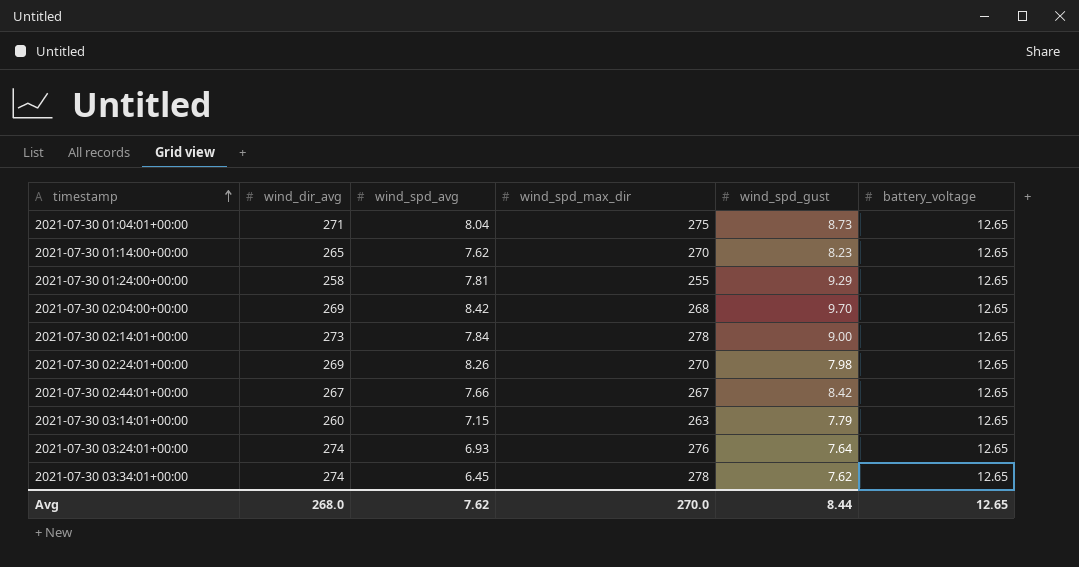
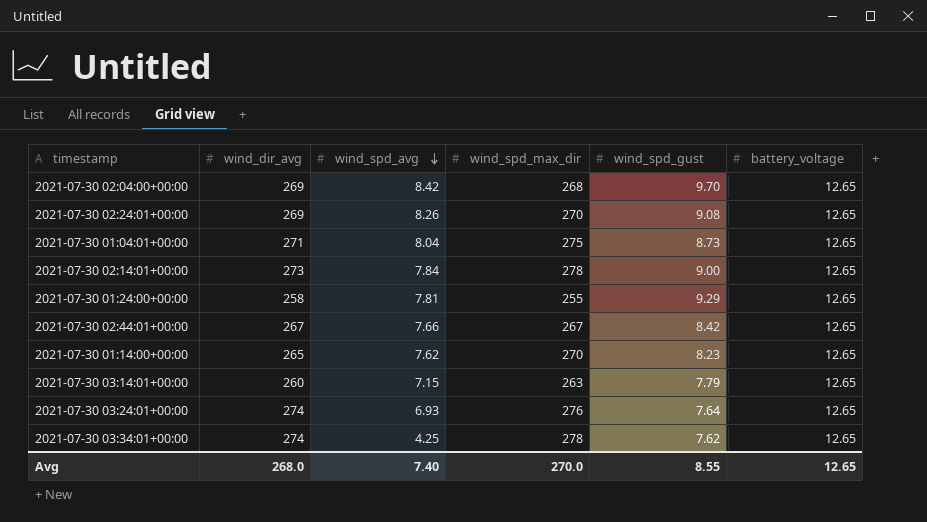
row order: timestamp ascending -> wind_spd_avg descending
2021-07-30 02:24:01+00:00 | wind_spd_gust: 7.98 -> 9.08
2021-07-30 03:34:01+00:00 | wind_spd_avg: 6.45 -> 4.25
Avg | wind_spd_avg: 7.62 -> 7.40
Avg | wind_spd_gust: 8.44 -> 8.55

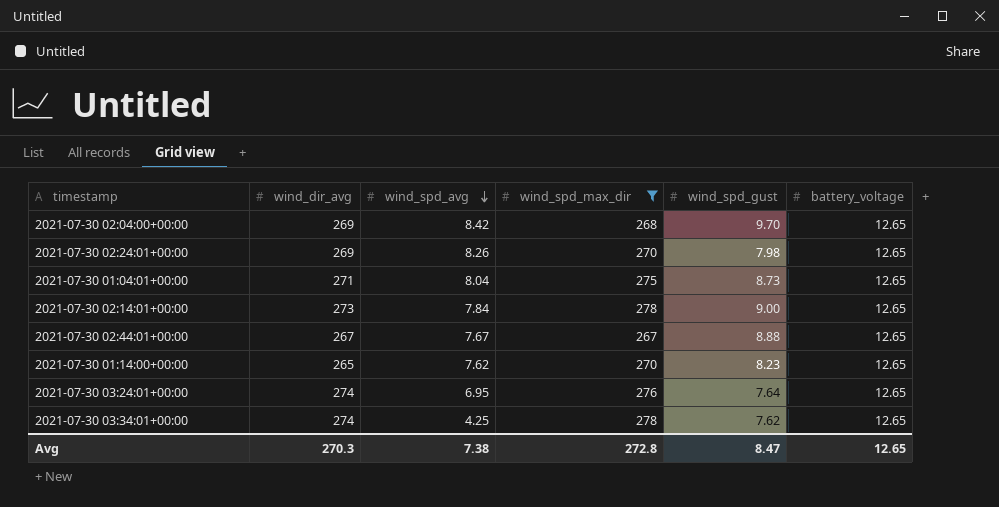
filter: none -> wind_spd_max_dir >= 267
2021-07-30 02:24:01+00:00 | wind_spd_gust: 9.08 -> 7.98
2021-07-30 02:44:01+00:00 | wind_spd_avg: 7.66 -> 7.67
2021-07-30 02:44:01+00:00 | wind_spd_gust: 8.42 -> 8.88
2021-07-30 03:24:01+00:00 | wind_spd_avg: 6.93 -> 6.95
Avg | wind_dir_avg: 268.0 -> 270.3
Avg | wind_spd_avg: 7.40 -> 7.38
Avg | wind_spd_max_dir: 270.0 -> 272.8
Avg | wind_spd_gust: 8.55 -> 8.47

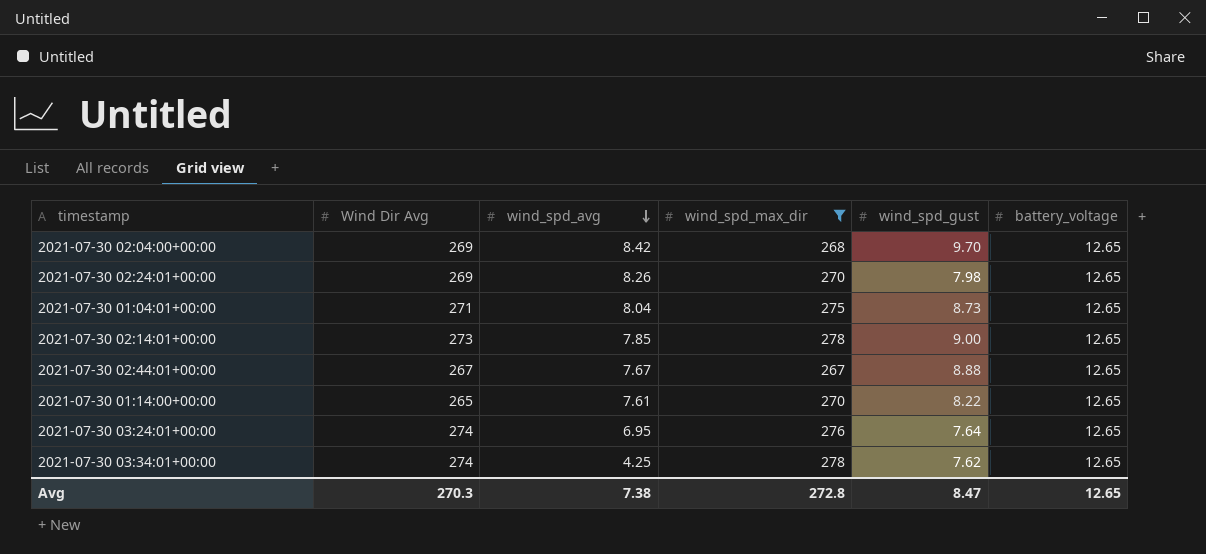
column name: wind_dir_avg -> Wind Dir Avg
2021-07-30 02:14:01+00:00 | wind_spd_avg: 7.84 -> 7.85
2021-07-30 01:14:00+00:00 | wind_spd_avg: 7.62 -> 7.61
2021-07-30 01:14:00+00:00 | wind_spd_gust: 8.23 -> 8.22

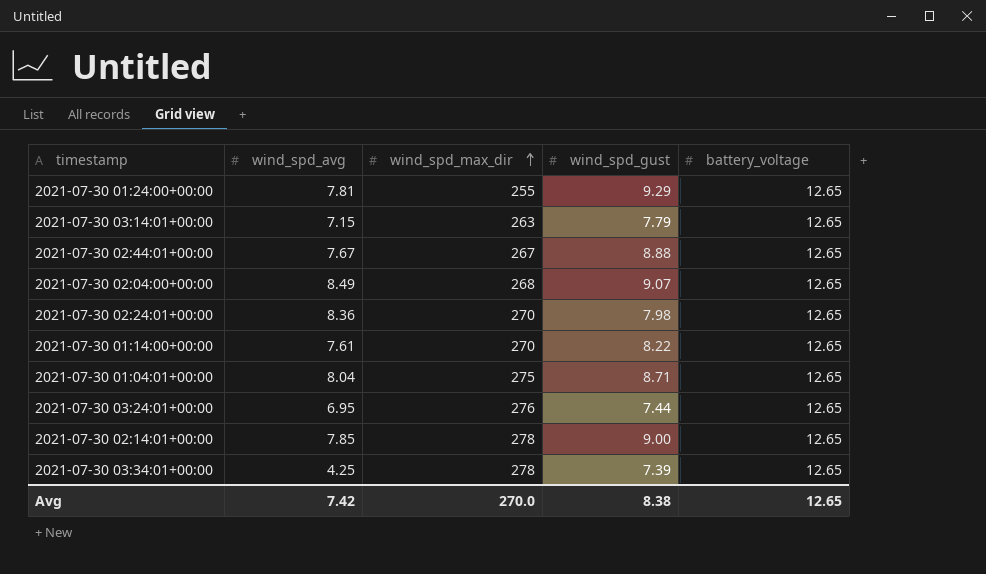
filter: wind_spd_max_dir >= 267 -> none
row order: wind_spd_avg descending -> wind_spd_max_dir ascending
column Wind Dir Avg | position: 2 -> none
2021-07-30 02:04:00+00:00 | wind_spd_avg: 8.42 -> 8.49
2021-07-30 02:04:00+00:00 | wind_spd_gust: 9.70 -> 9.07
2021-07-30 02:24:01+00:00 | wind_spd_avg: 8.26 -> 8.36
2021-07-30 01:04:01+00:00 | wind_spd_gust: 8.73 -> 8.71
2021-07-30 03:24:01+00:00 | wind_spd_gust: 7.64 -> 7.44
2021-07-30 03:34:01+00:00 | wind_spd_gust: 7.62 -> 7.39
Avg | wind_spd_avg: 7.38 -> 7.42
Avg | wind_spd_max_dir: 272.8 -> 270.0
Avg | wind_spd_gust: 8.47 -> 8.38

